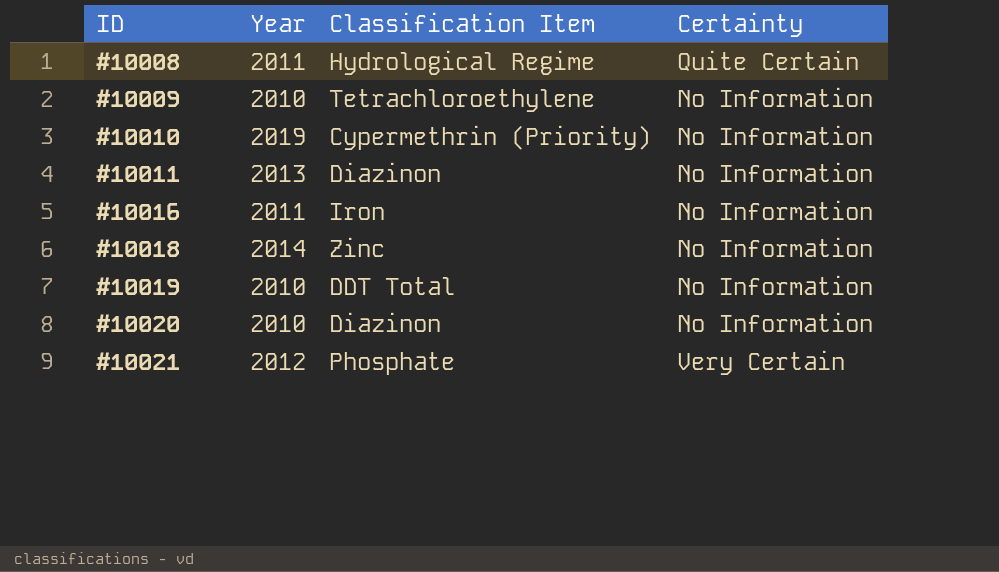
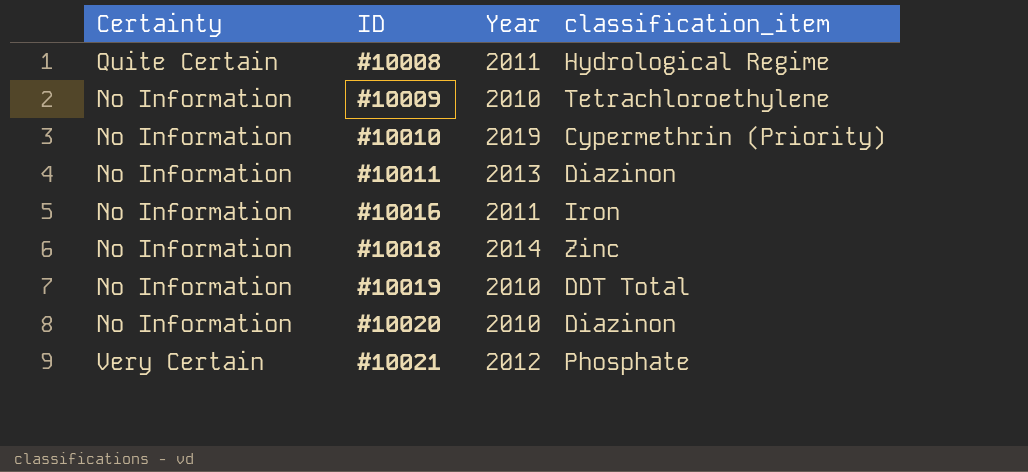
column Certainty | position: 4 -> 1
column name: Classification Item -> classification_item

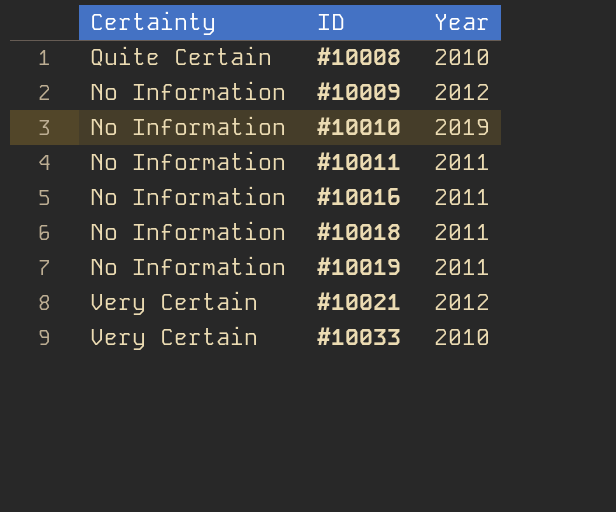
column classification_item | position: 4 -> none
row #10020: No Information | 2010 | Diazinon -> none
#10008 | Year: 2011 -> 2010
#10009 | Year: 2010 -> 2012
#10011 | Year: 2013 -> 2011
#10018 | Year: 2014 -> 2011
#10019 | Year: 2010 -> 2011
row #10033: none -> Very Certain | 2010

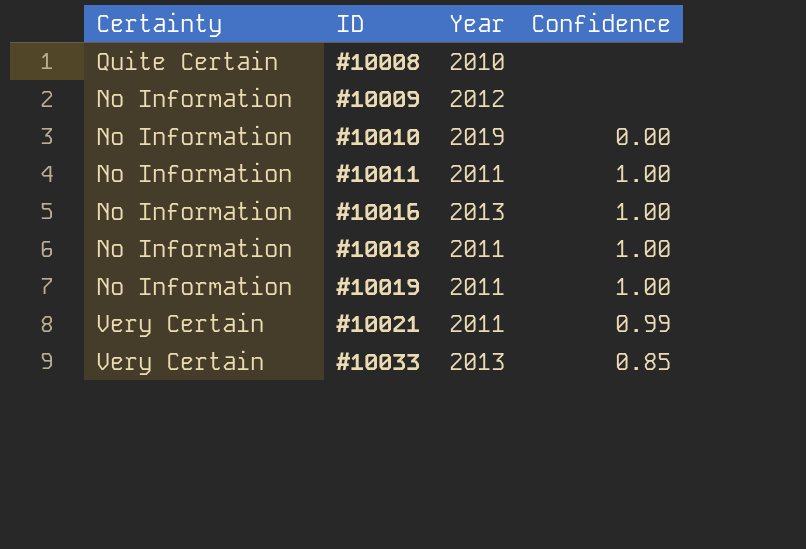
column Confidence | position: none -> 4
#10016 | Year: 2011 -> 2013
#10021 | Year: 2012 -> 2011
#10033 | Year: 2010 -> 2013

